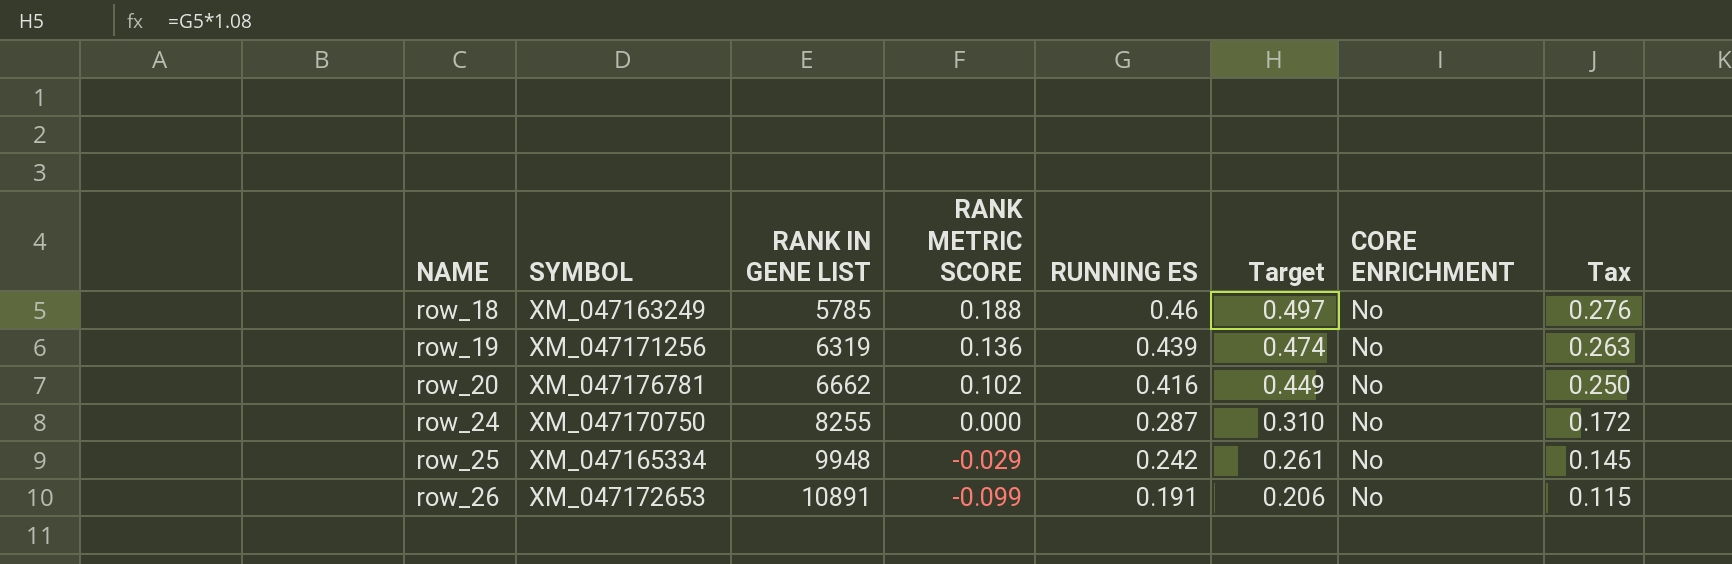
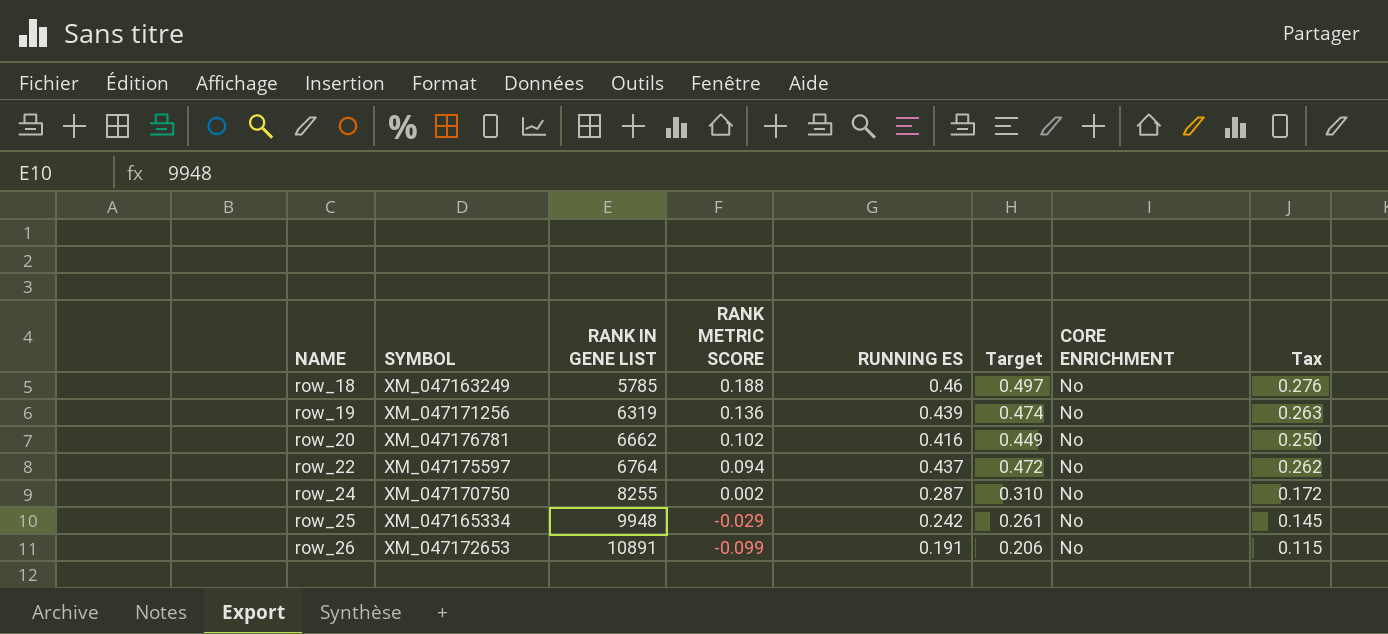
row row_22: none -> XM_047175597 | 6764 | 0.094 | 0.437 | 0.472 | No | 0.262
row_24 | RANK METRIC SCORE: 0.000 -> 0.002

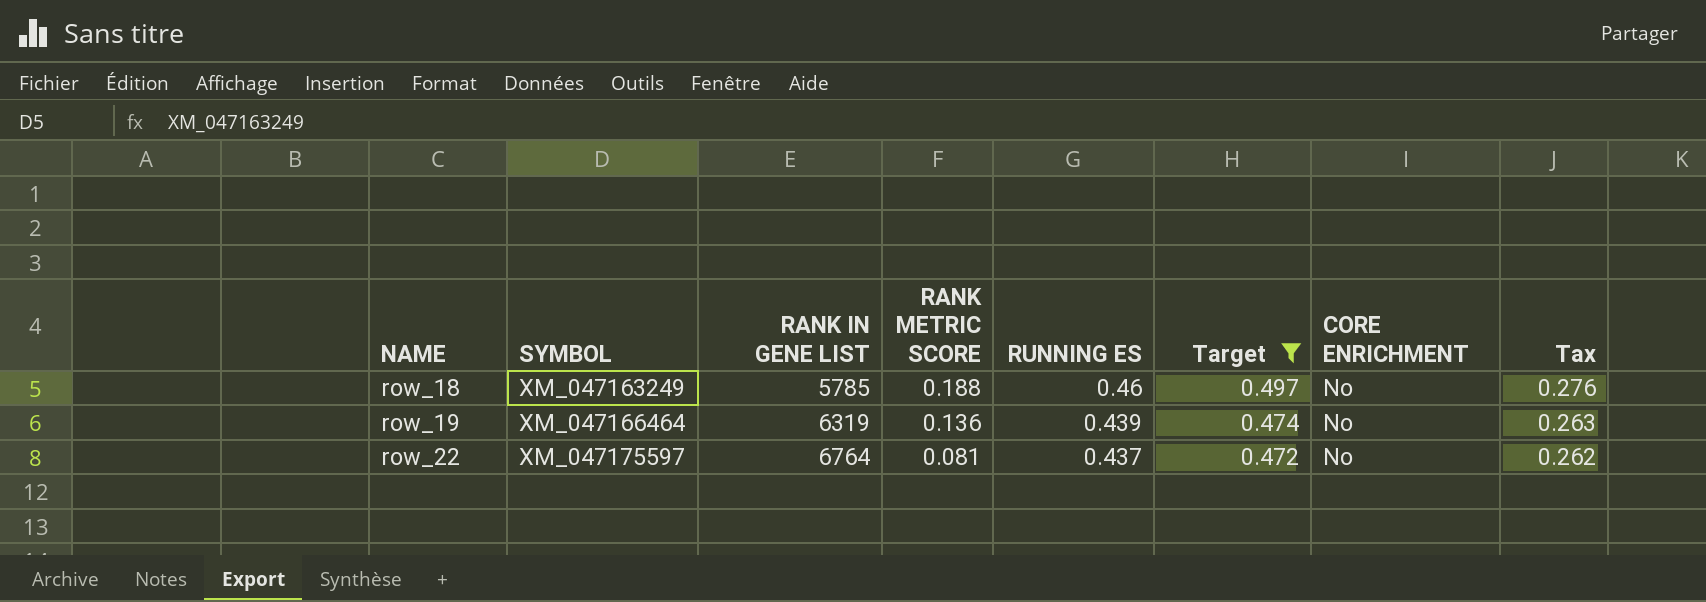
filter: none -> Target >= 0.472
row_19 | SYMBOL: XM_047171256 -> XM_047166464
row_22 | RANK METRIC SCORE: 0.094 -> 0.081

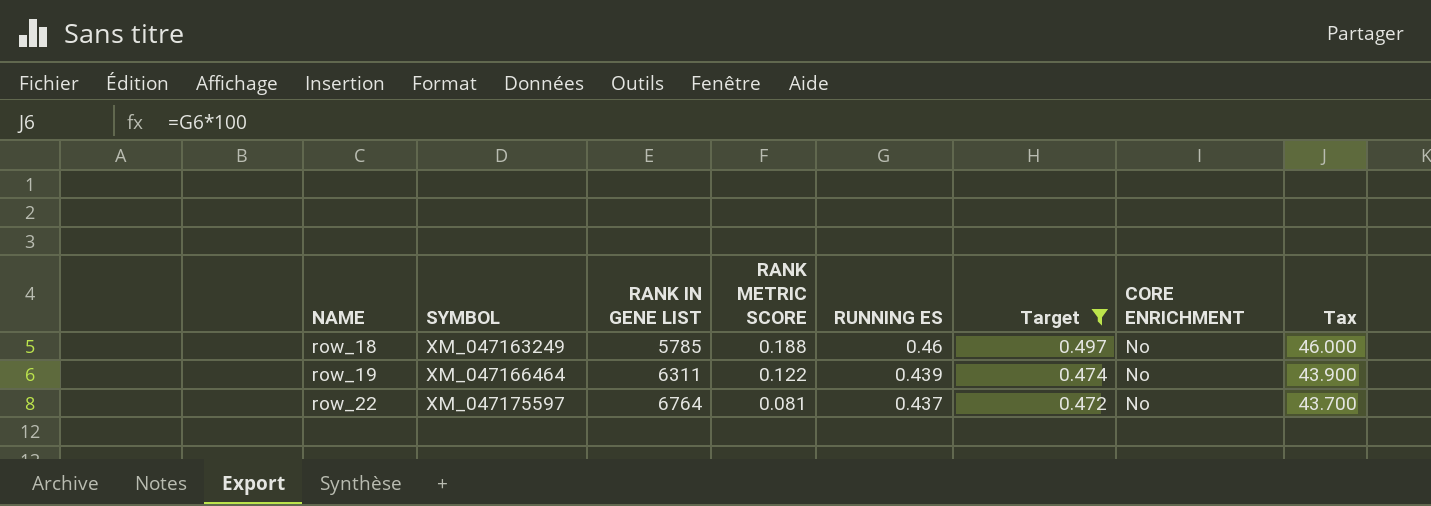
column Tax | formula: [RUNNING ES] * 0.6 -> [RUNNING ES] * 100
row_19 | RANK IN GENE LIST: 6319 -> 6311
row_19 | RANK METRIC SCORE: 0.136 -> 0.122

